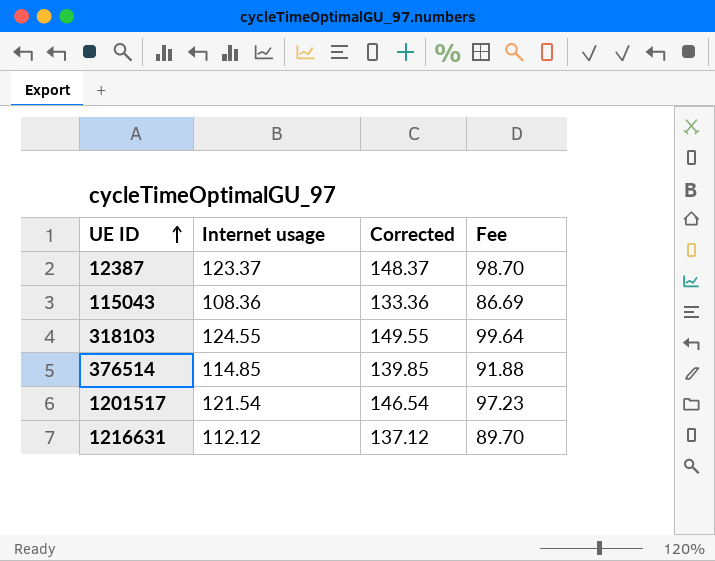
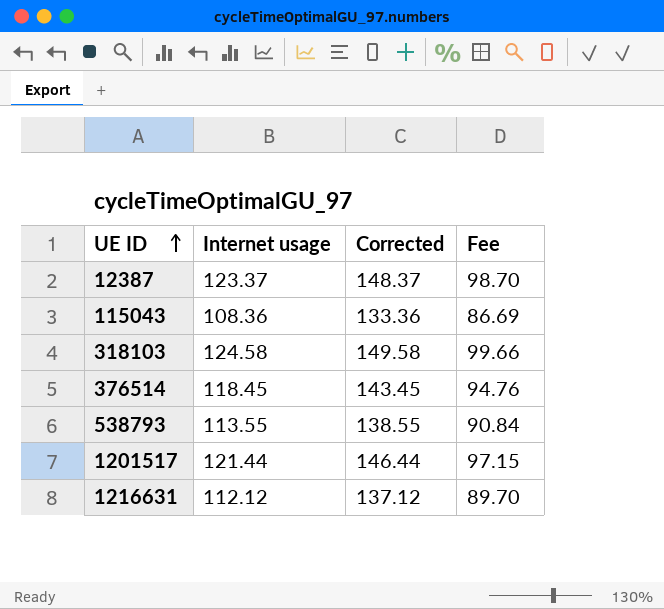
318103 | Internet usage: 124.55 -> 124.58
318103 | Corrected: 149.55 -> 149.58
318103 | Fee: 99.64 -> 99.66
376514 | Internet usage: 114.85 -> 118.45
376514 | Corrected: 139.85 -> 143.45
376514 | Fee: 91.88 -> 94.76
row 538793: none -> 113.55 | 138.55 | 90.84
1201517 | Internet usage: 121.54 -> 121.44
1201517 | Corrected: 146.54 -> 146.44
1201517 | Fee: 97.23 -> 97.15

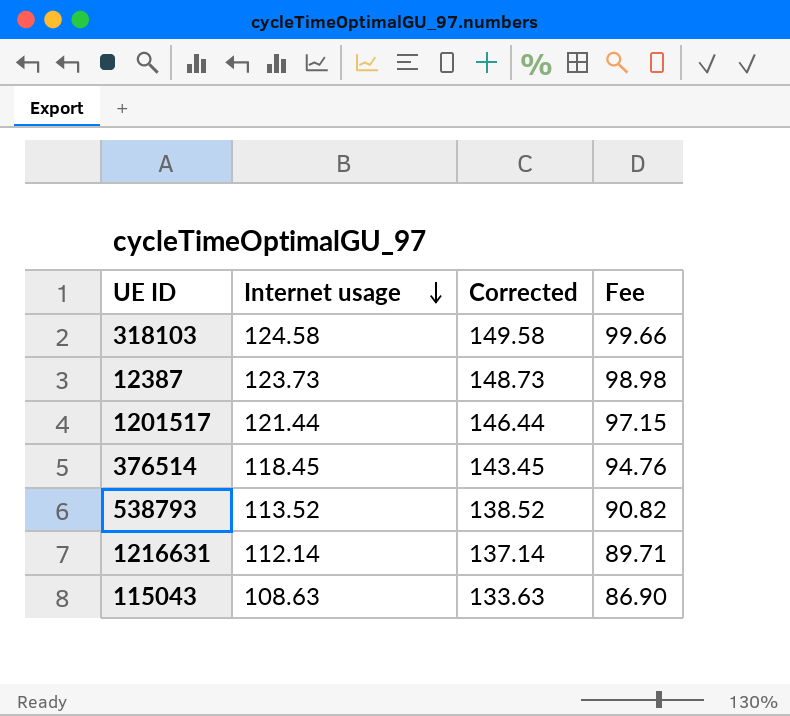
row order: UE ID ascending -> Internet usage descending
12387 | Internet usage: 123.37 -> 123.73
12387 | Corrected: 148.37 -> 148.73
12387 | Fee: 98.70 -> 98.98
538793 | Internet usage: 113.55 -> 113.52
538793 | Corrected: 138.55 -> 138.52
538793 | Fee: 90.84 -> 90.82
1216631 | Internet usage: 112.12 -> 112.14
1216631 | Corrected: 137.12 -> 137.14
1216631 | Fee: 89.70 -> 89.71
115043 | Internet usage: 108.36 -> 108.63
115043 | Corrected: 133.36 -> 133.63
115043 | Fee: 86.69 -> 86.90

